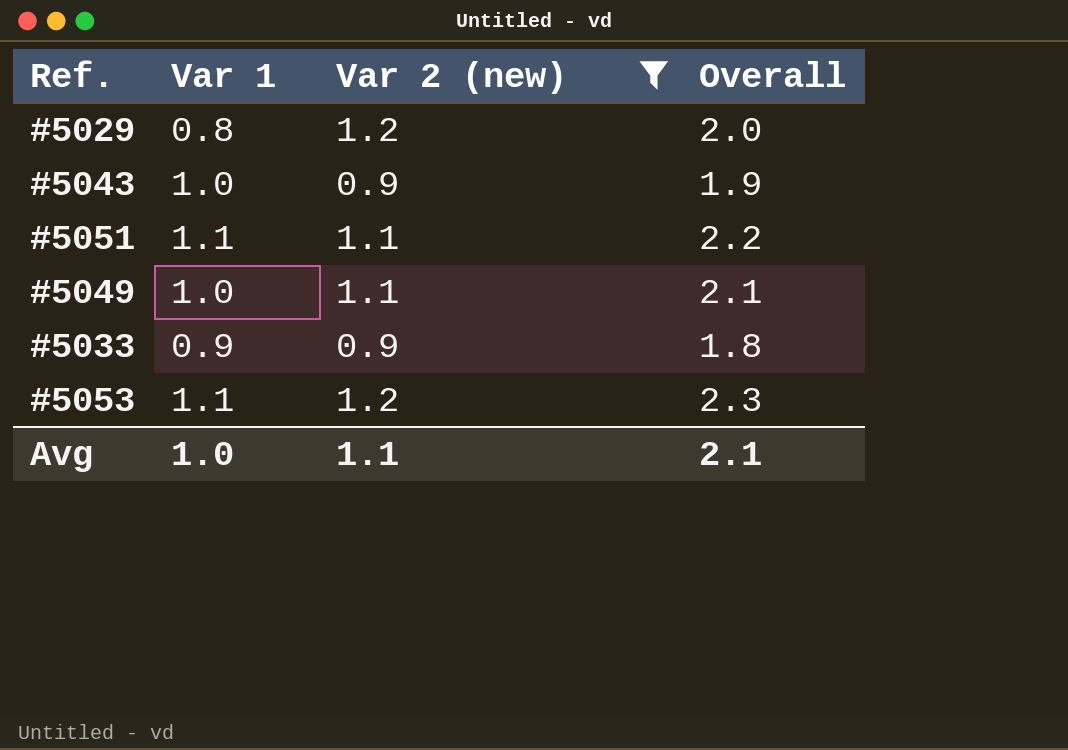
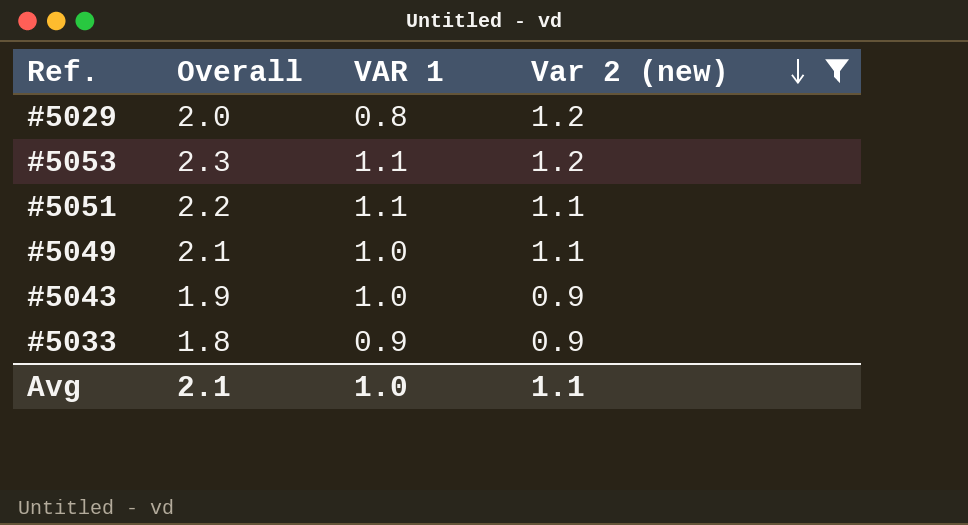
row order: none -> Var 2 (new) descending
column Overall | position: 4 -> 2
column name: Var 1 -> VAR 1

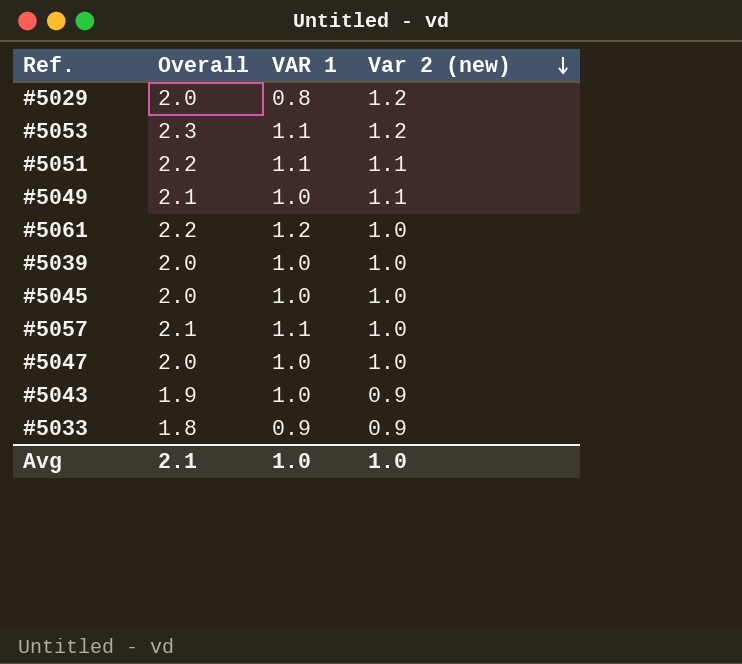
filter: Var 2 (new) != 1.0 -> none
Avg | Var 2 (new): 1.1 -> 1.0

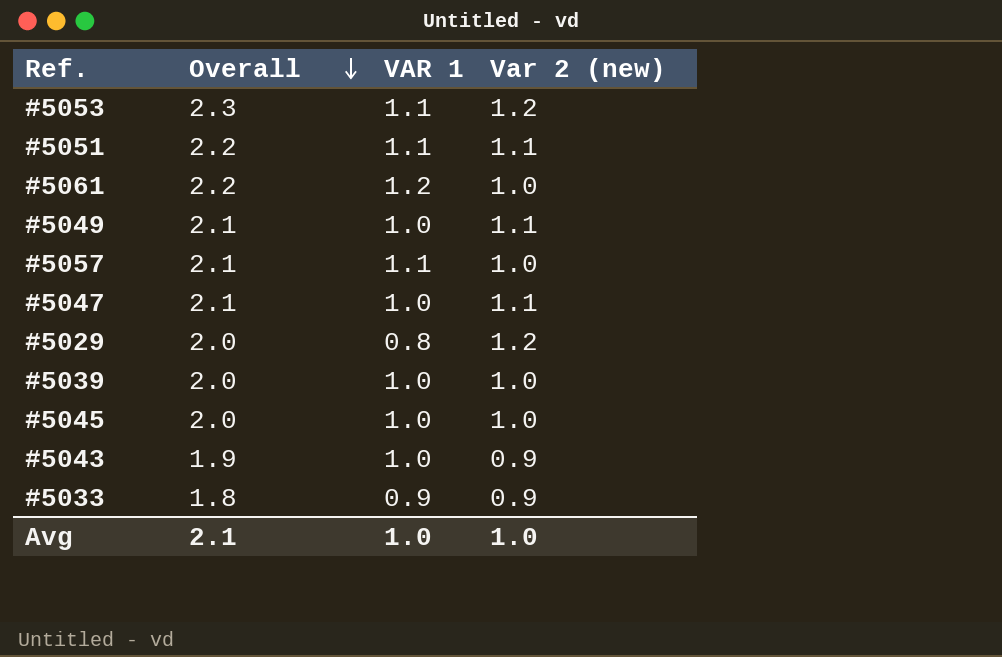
row order: Var 2 (new) descending -> Overall descending
#5047 | Overall: 2.0 -> 2.1
#5047 | Var 2 (new): 1.0 -> 1.1

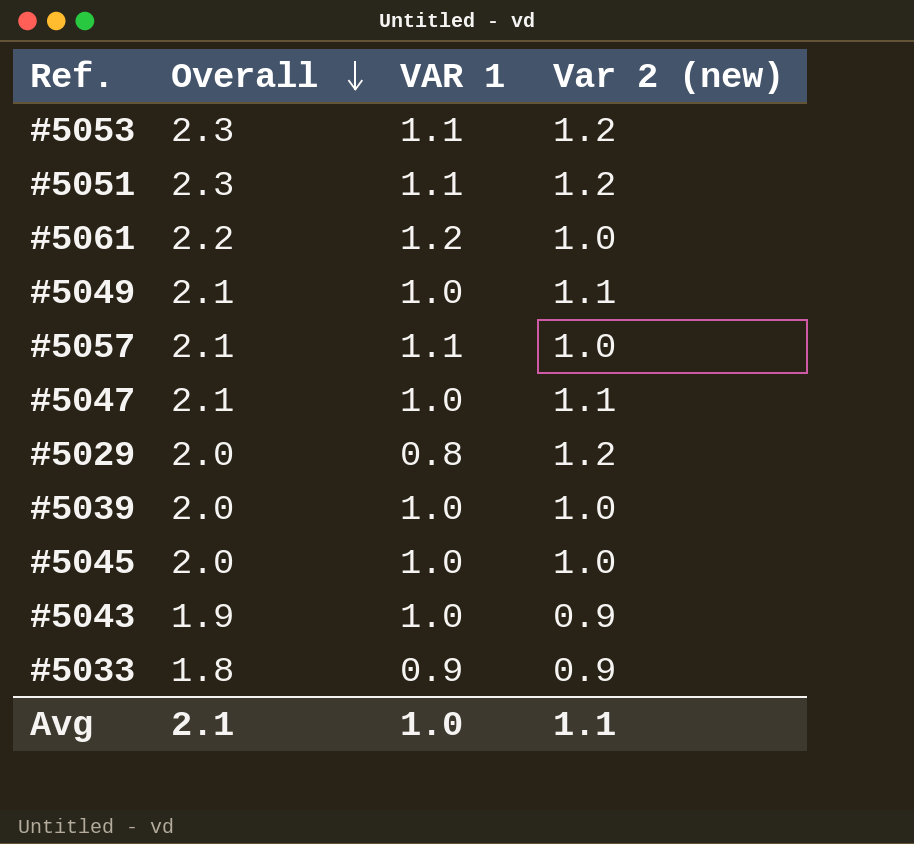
#5051 | Overall: 2.2 -> 2.3
#5051 | Var 2 (new): 1.1 -> 1.2
Avg | Var 2 (new): 1.0 -> 1.1

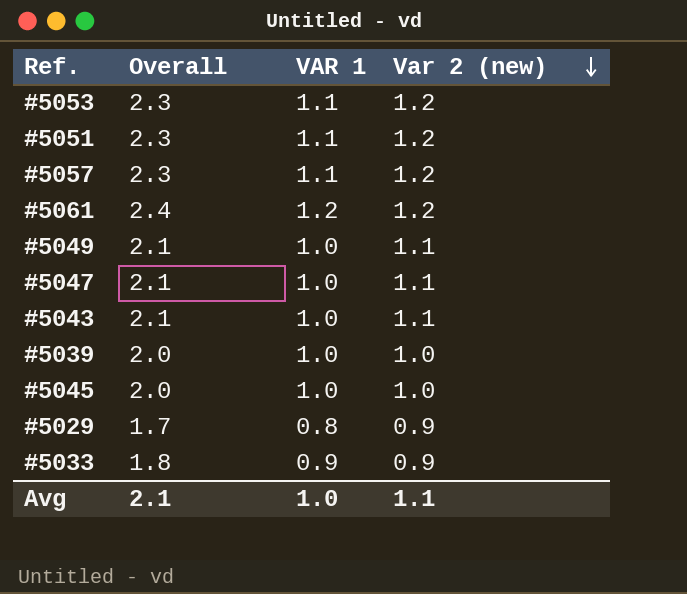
row order: Overall descending -> Var 2 (new) descending
#5057 | Overall: 2.1 -> 2.3
#5057 | Var 2 (new): 1.0 -> 1.2
#5061 | Overall: 2.2 -> 2.4
#5061 | Var 2 (new): 1.0 -> 1.2
#5043 | Overall: 1.9 -> 2.1
#5043 | Var 2 (new): 0.9 -> 1.1
#5029 | Overall: 2.0 -> 1.7
#5029 | Var 2 (new): 1.2 -> 0.9

